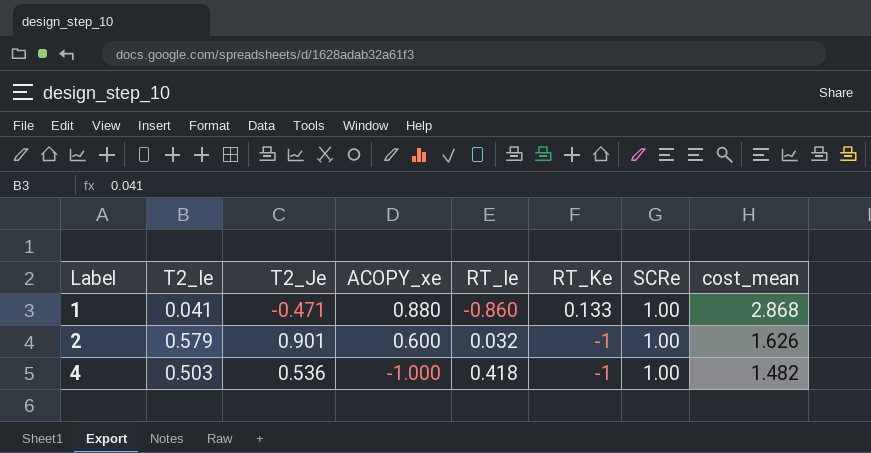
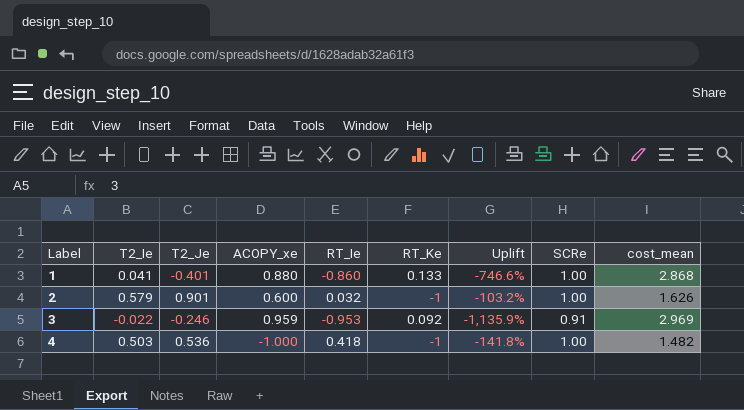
column Uplift | formula: none -> ([RT_Ie] - [RT_Ke]) / [RT_Ke]
1 | T2_Je: -0.471 -> -0.401
row 3: none -> -0.022 | -0.246 | 0.959 | -0.953 | 0.092 | -1,135.9% | 0.91 | 2.969

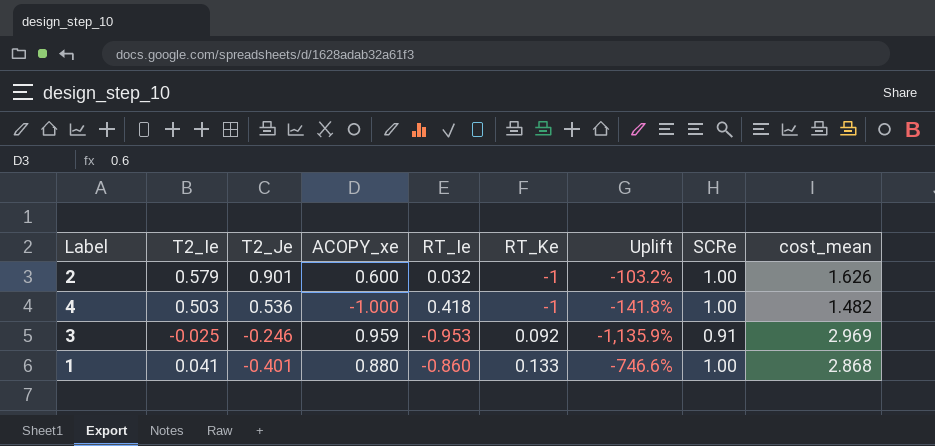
row order: Label ascending -> T2_Je descending
3 | T2_Ie: -0.022 -> -0.025

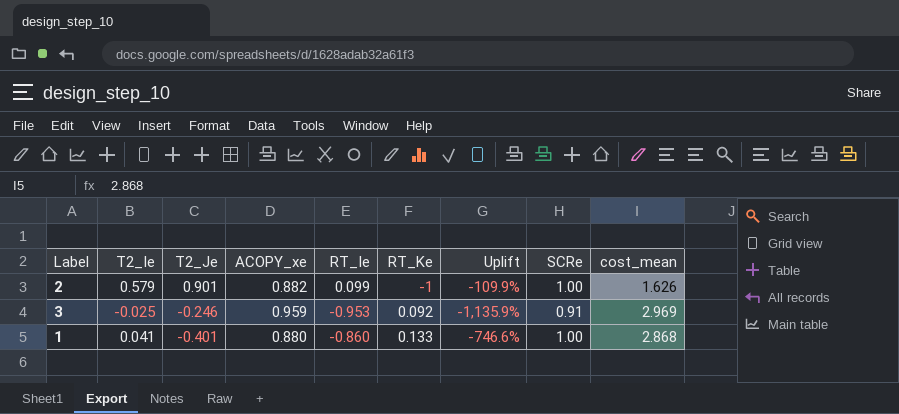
row 4: 0.503 | 0.536 | -1.000 | 0.418 | -1 | -141.8% | 1.00 | 1.482 -> none
2 | ACOPY_xe: 0.600 -> 0.882
2 | RT_Ie: 0.032 -> 0.099
2 | Uplift: -103.2% -> -109.9%

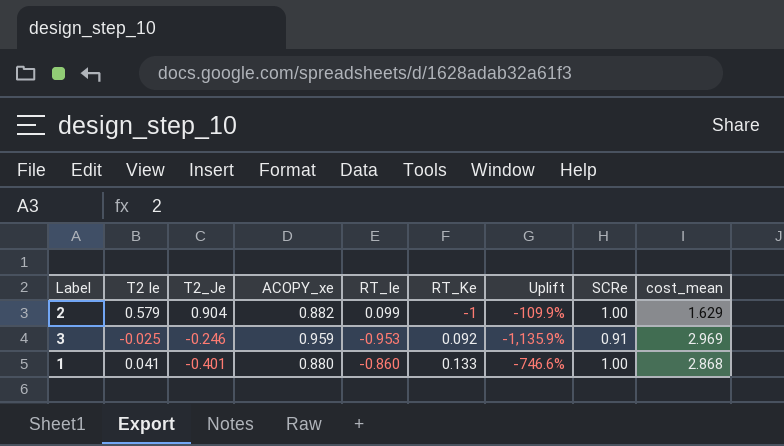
column name: T2_Ie -> T2 Ie
2 | T2_Je: 0.901 -> 0.904
2 | cost_mean: 1.626 -> 1.629

